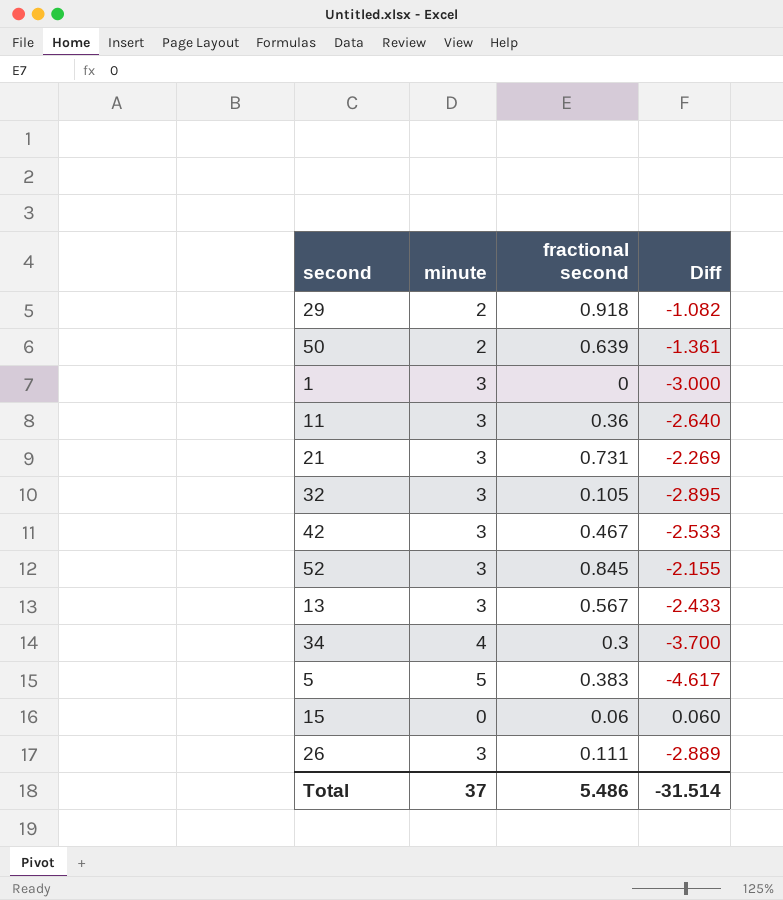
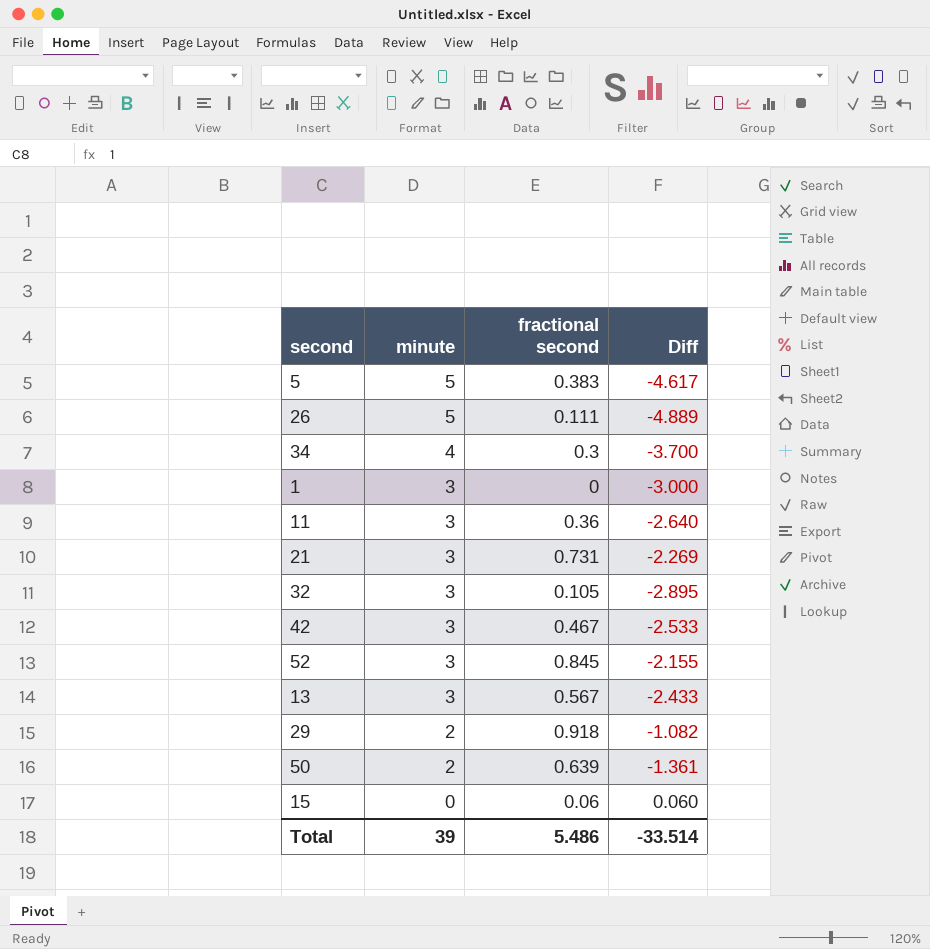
row order: none -> minute descending
26 | minute: 3 -> 5
26 | Diff: -2.889 -> -4.889
Total | minute: 37 -> 39
Total | Diff: -31.514 -> -33.514

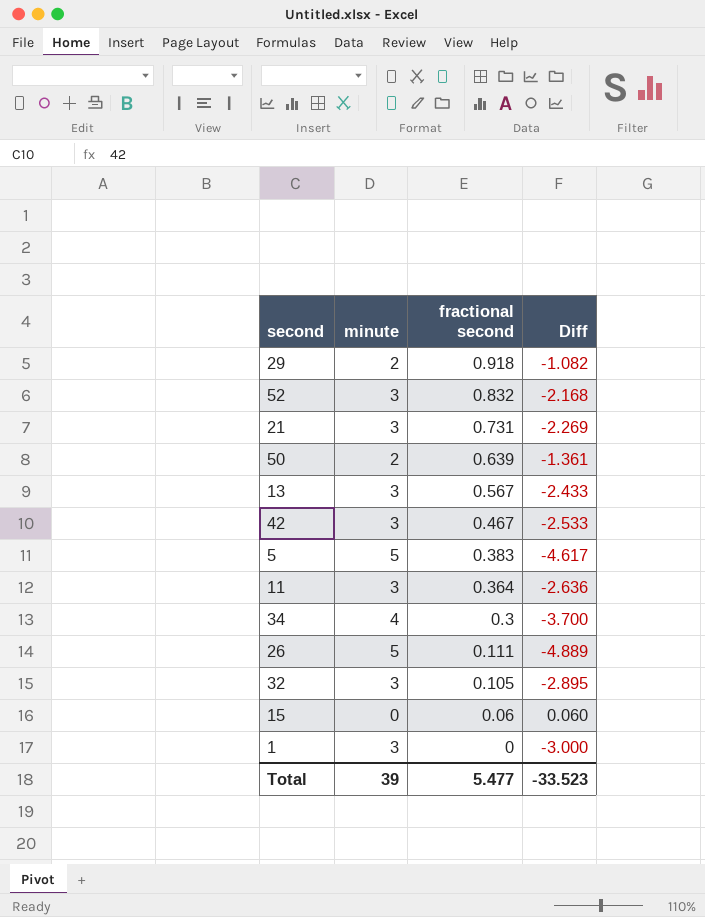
row order: minute descending -> fractional second descending
52 | fractional second: 0.845 -> 0.832
52 | Diff: -2.155 -> -2.168
11 | fractional second: 0.36 -> 0.364
11 | Diff: -2.640 -> -2.636
Total | fractional second: 5.486 -> 5.477
Total | Diff: -33.514 -> -33.523

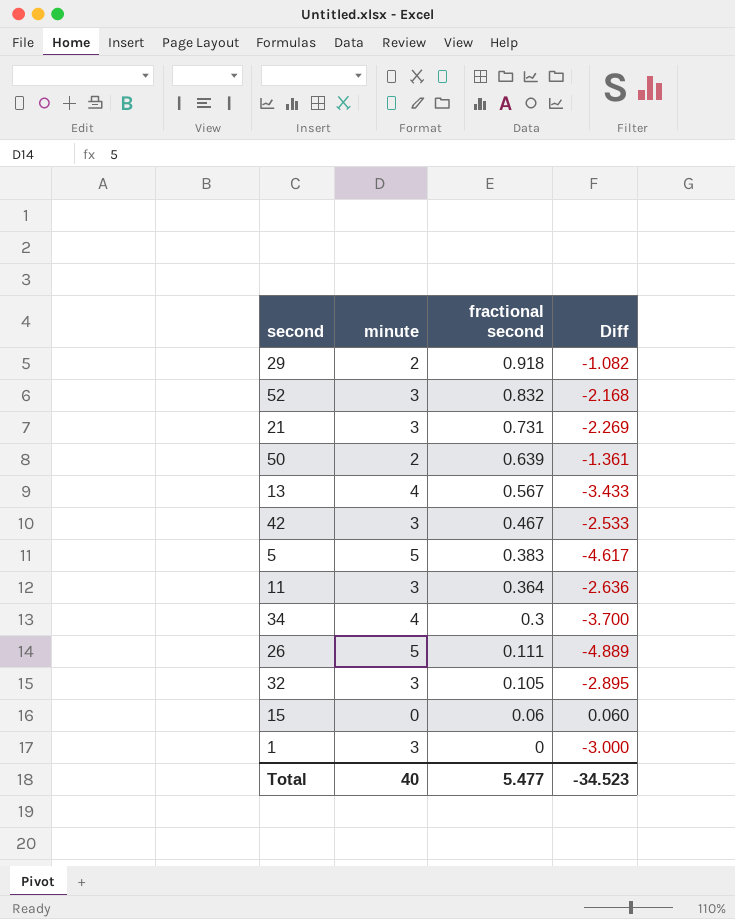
13 | minute: 3 -> 4
13 | Diff: -2.433 -> -3.433
Total | minute: 39 -> 40
Total | Diff: -33.523 -> -34.523

